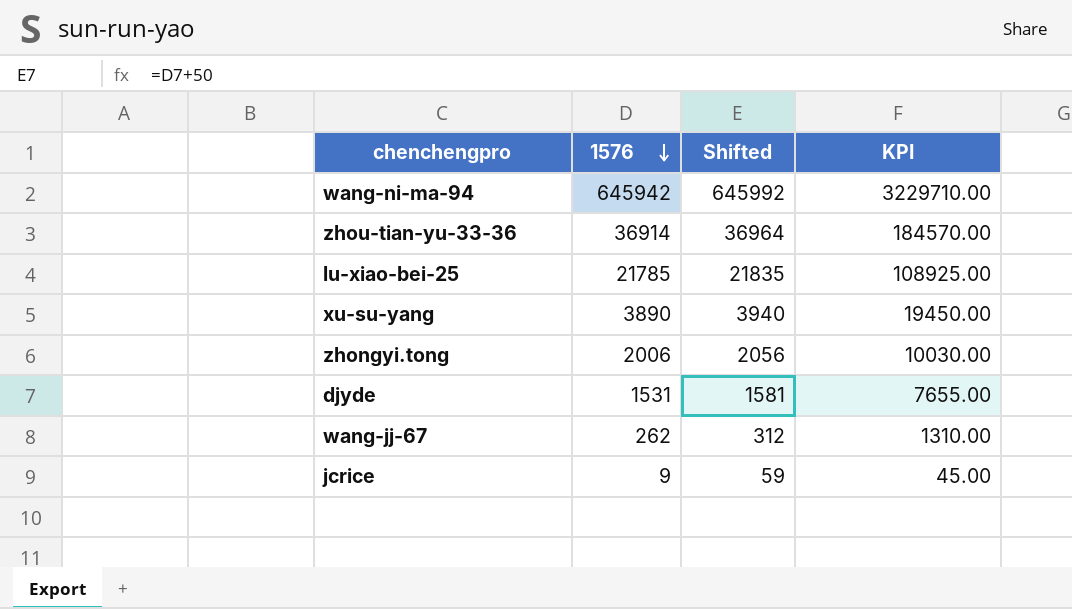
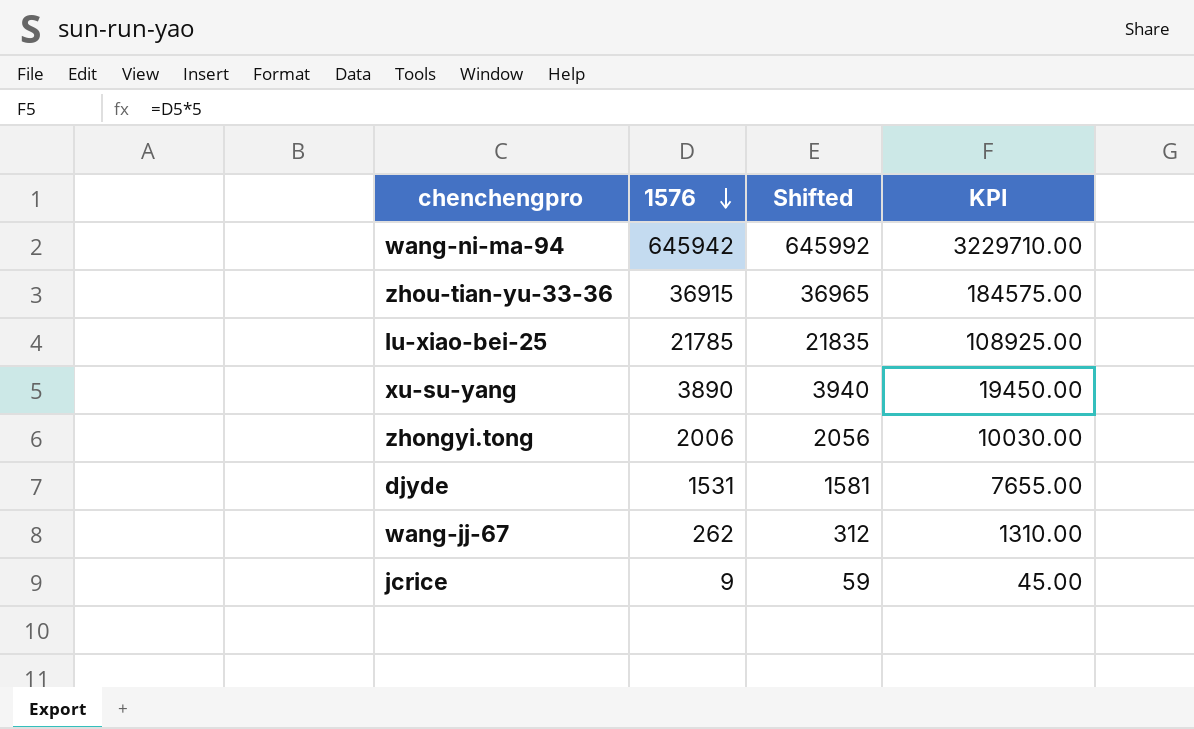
zhou-tian-yu-33-36 | 1576: 36914 -> 36915
zhou-tian-yu-33-36 | Shifted: 36964 -> 36965
zhou-tian-yu-33-36 | KPI: 184570.00 -> 184575.00

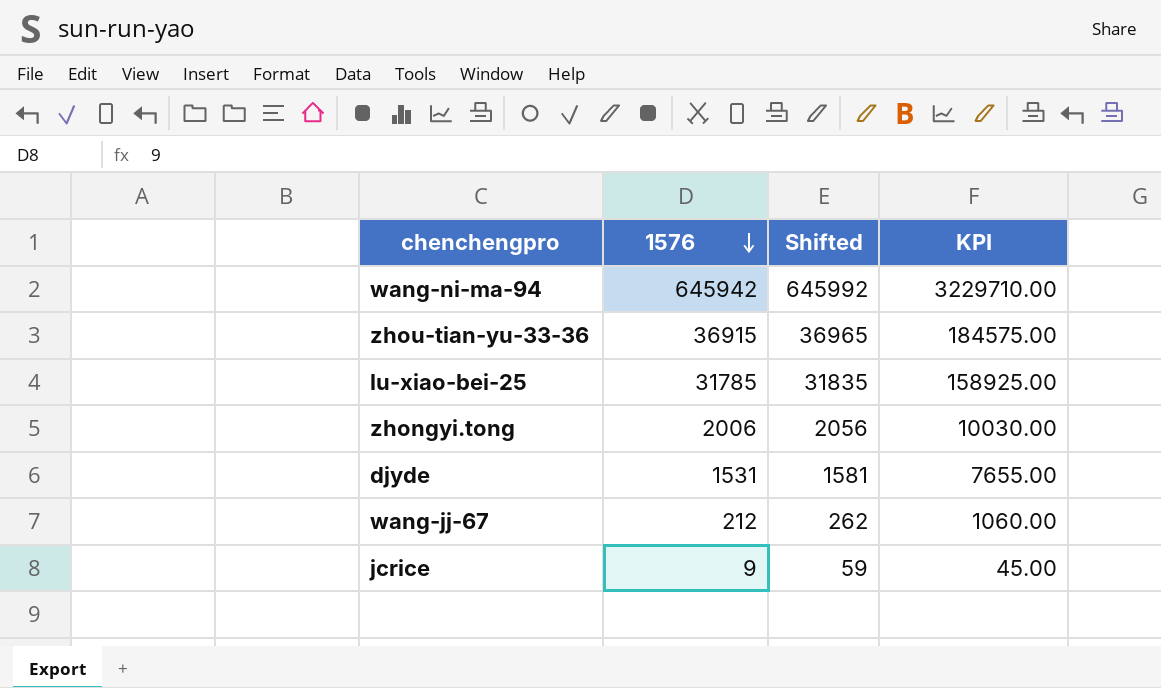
row xu-su-yang: 3890 | 3940 | 19450.00 -> none
lu-xiao-bei-25 | 1576: 21785 -> 31785
lu-xiao-bei-25 | Shifted: 21835 -> 31835
lu-xiao-bei-25 | KPI: 108925.00 -> 158925.00
wang-jj-67 | 1576: 262 -> 212
wang-jj-67 | Shifted: 312 -> 262
wang-jj-67 | KPI: 1310.00 -> 1060.00

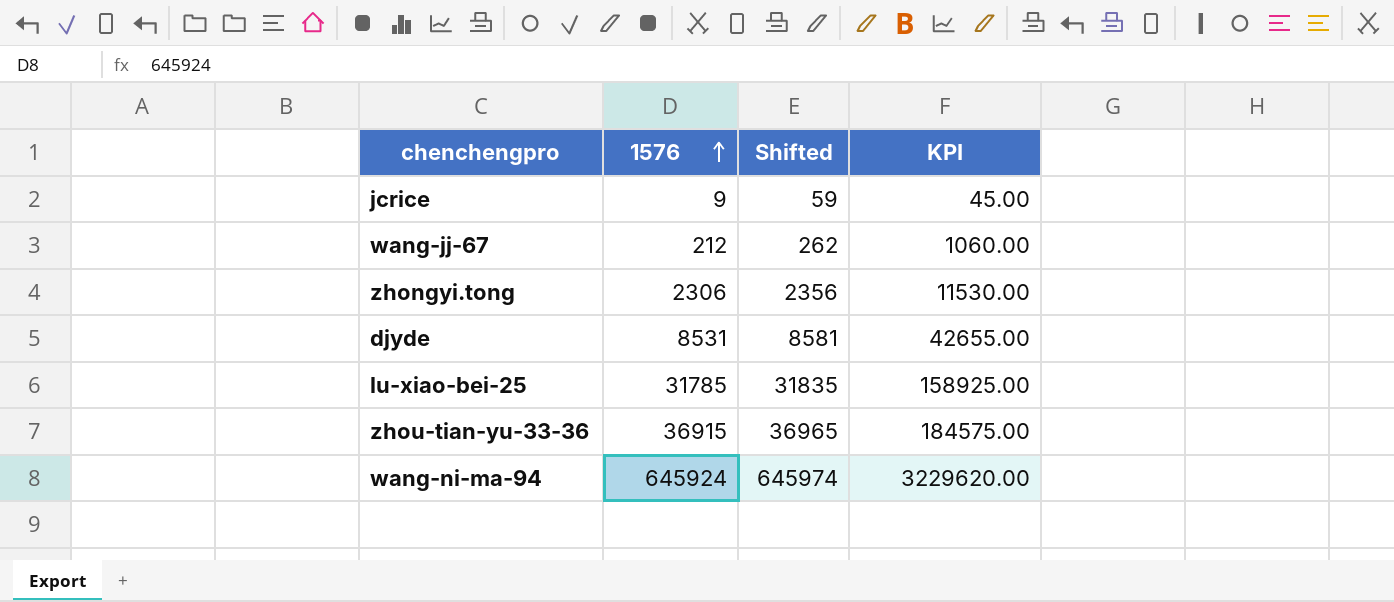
row order: 1576 descending -> 1576 ascending
zhongyi.tong | 1576: 2006 -> 2306
zhongyi.tong | Shifted: 2056 -> 2356
zhongyi.tong | KPI: 10030.00 -> 11530.00
djyde | 1576: 1531 -> 8531
djyde | Shifted: 1581 -> 8581
djyde | KPI: 7655.00 -> 42655.00
wang-ni-ma-94 | 1576: 645942 -> 645924
wang-ni-ma-94 | Shifted: 645992 -> 645974
wang-ni-ma-94 | KPI: 3229710.00 -> 3229620.00

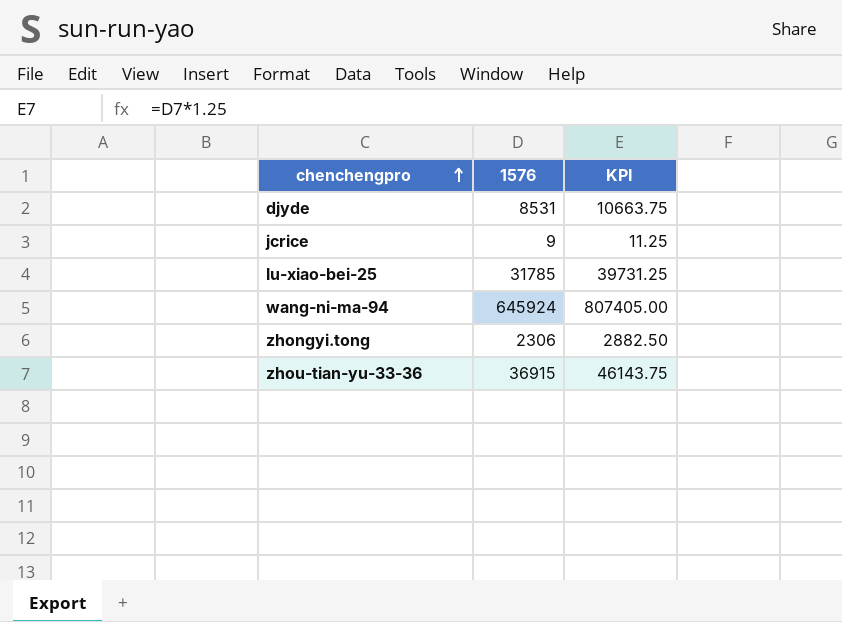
row order: 1576 ascending -> chenchengpro ascending
column Shifted | formula: [1576] + 50 -> none
column KPI | formula: [1576] * 5 -> [1576] * 1.25
row wang-jj-67: 212 | 262 | 1060.00 -> none

